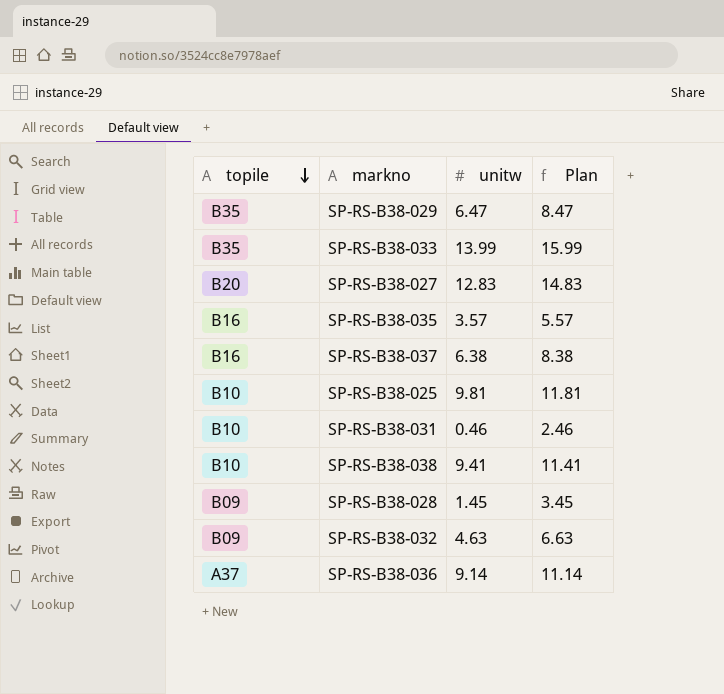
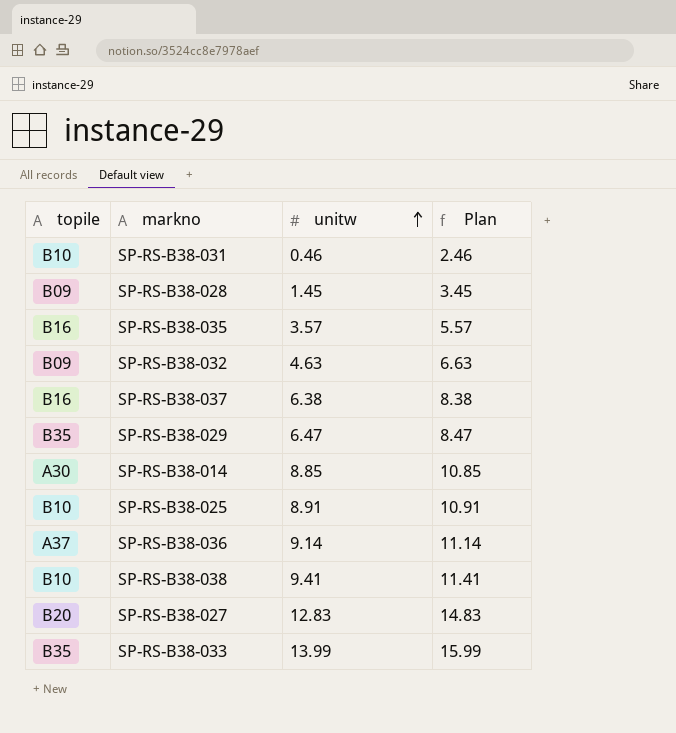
row order: topile descending -> unitw ascending
row SP-RS-B38-014: none -> A30 | 8.85 | 10.85
SP-RS-B38-025 | unitw: 9.81 -> 8.91
SP-RS-B38-025 | Plan: 11.81 -> 10.91

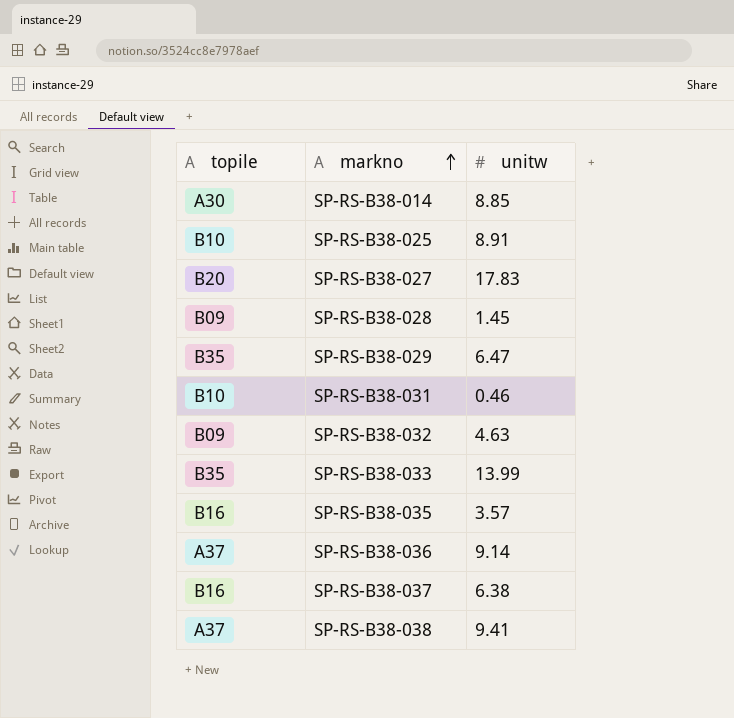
row order: unitw ascending -> markno ascending
column Plan | formula: [unitw] + 2 -> none
SP-RS-B38-027 | unitw: 12.83 -> 17.83
SP-RS-B38-038 | topile: B10 -> A37

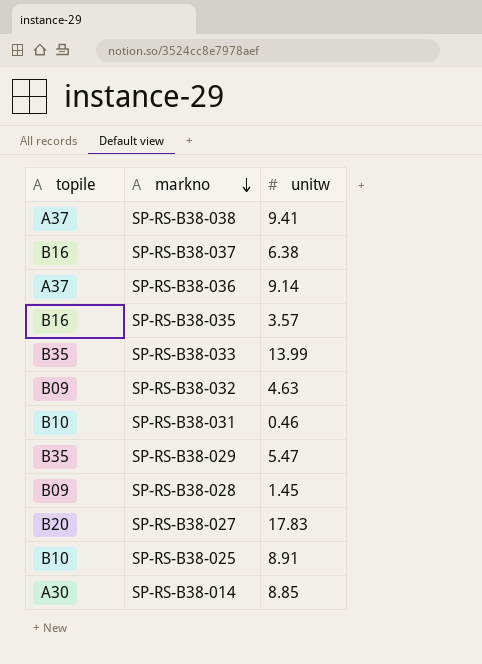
row order: markno ascending -> markno descending
SP-RS-B38-029 | unitw: 6.47 -> 5.47

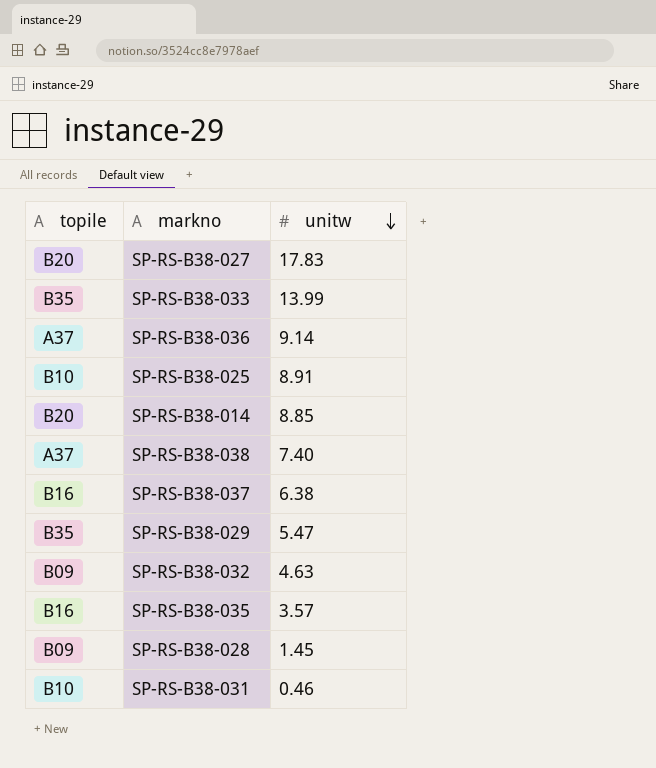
row order: markno descending -> unitw descending
SP-RS-B38-014 | topile: A30 -> B20
SP-RS-B38-038 | unitw: 9.41 -> 7.40

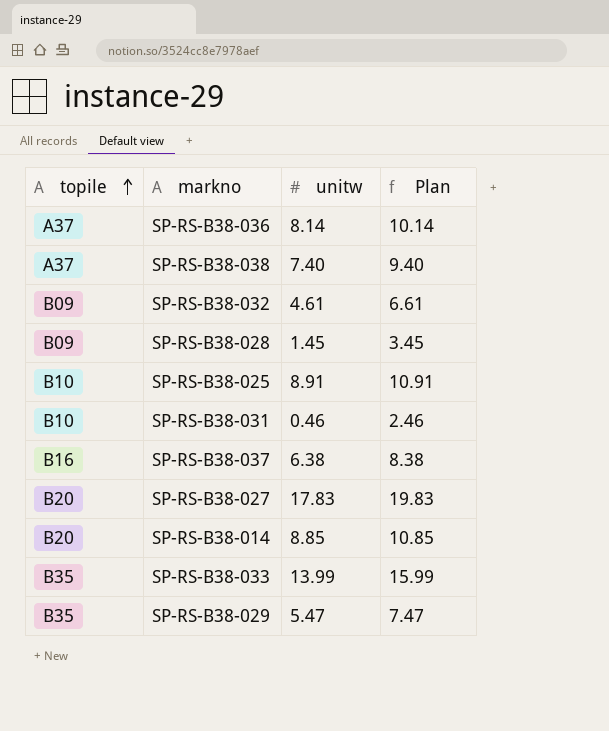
row order: unitw descending -> topile ascending
column Plan | formula: none -> [unitw] + 2
row SP-RS-B38-035: B16 | 3.57 -> none
SP-RS-B38-036 | unitw: 9.14 -> 8.14
SP-RS-B38-032 | unitw: 4.63 -> 4.61

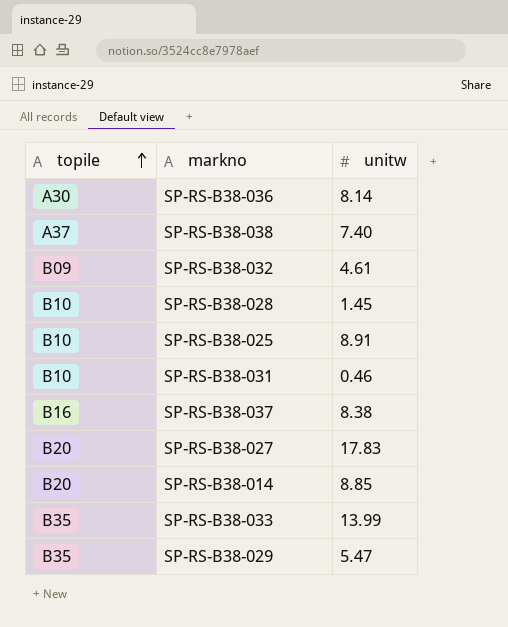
column Plan | formula: [unitw] + 2 -> none
SP-RS-B38-036 | topile: A37 -> A30
SP-RS-B38-028 | topile: B09 -> B10
SP-RS-B38-037 | unitw: 6.38 -> 8.38

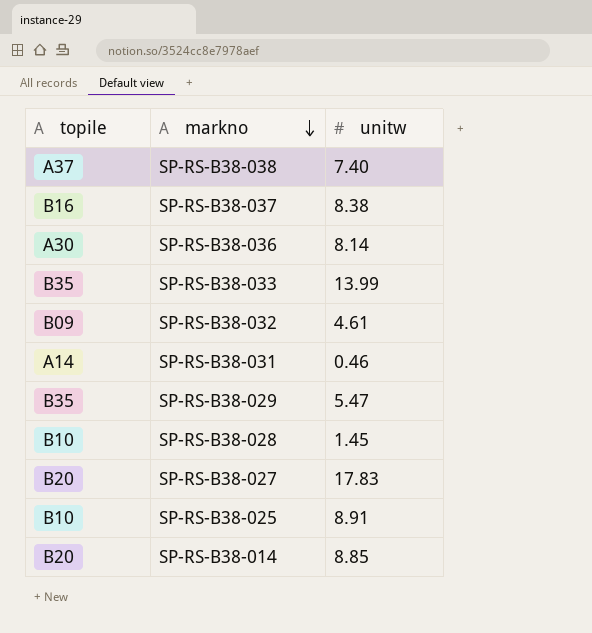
row order: topile ascending -> markno descending
SP-RS-B38-031 | topile: B10 -> A14

